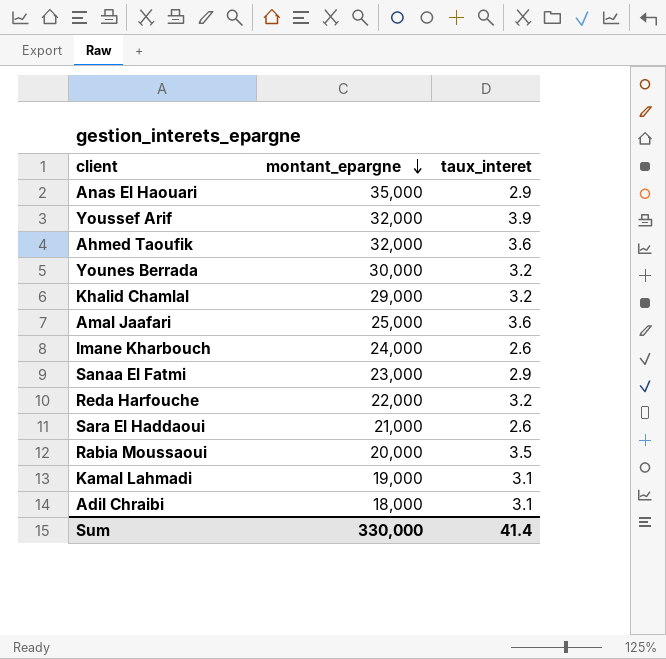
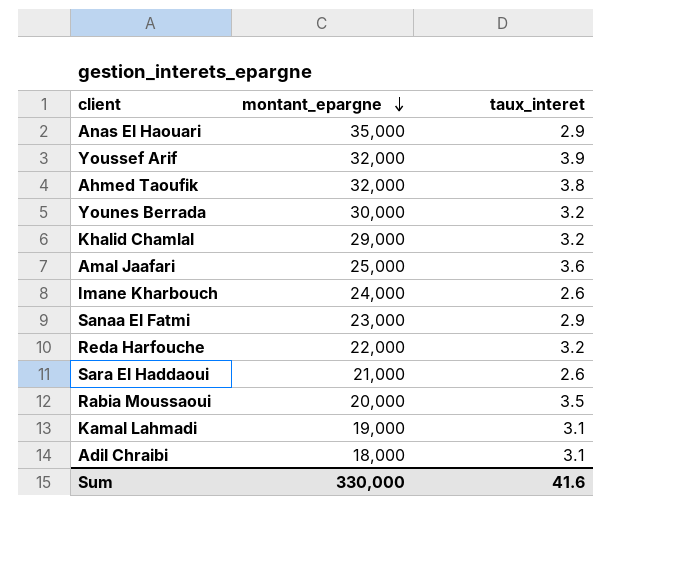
Ahmed Taoufik | taux_interet: 3.6 -> 3.8
Sum | taux_interet: 41.4 -> 41.6

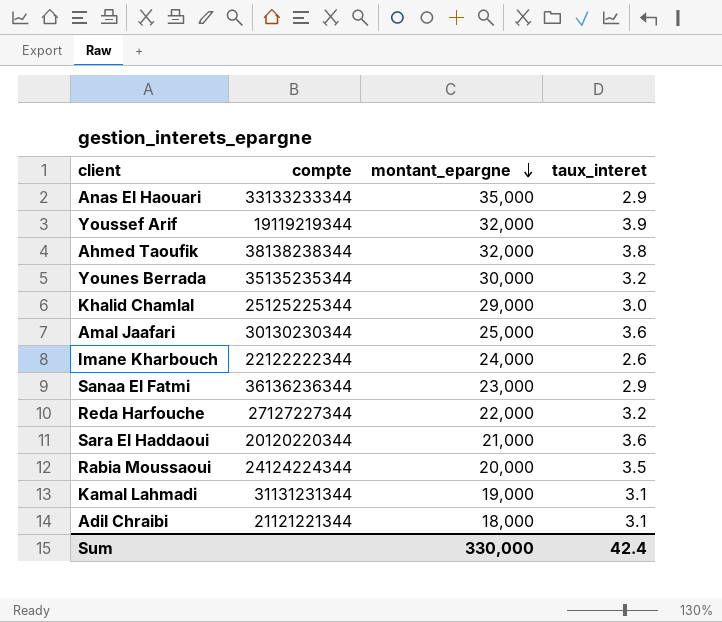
column compte | position: none -> 2
Khalid Chamlal | taux_interet: 3.2 -> 3.0
Sara El Haddaoui | taux_interet: 2.6 -> 3.6
Sum | taux_interet: 41.6 -> 42.4

